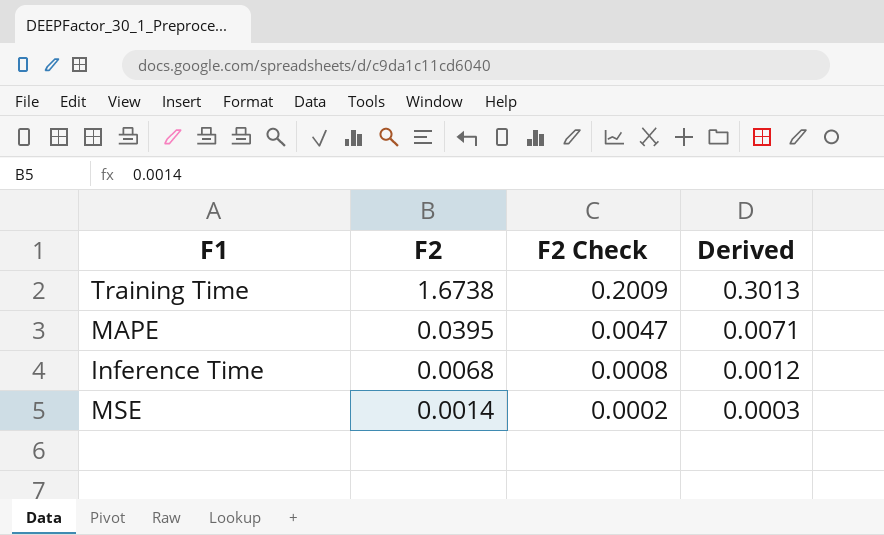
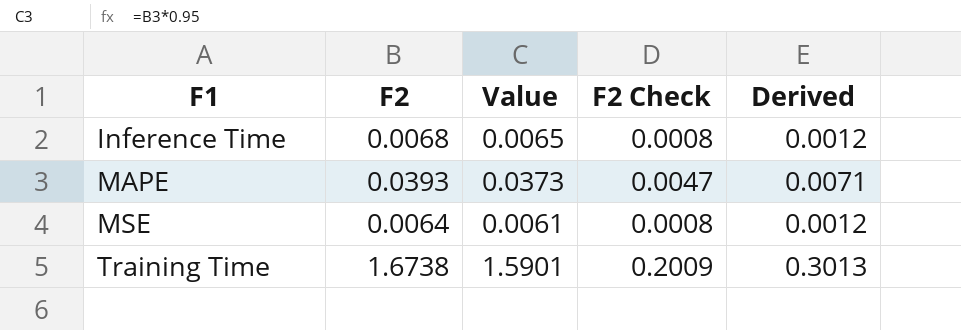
row order: F2 descending -> F1 ascending
column Value | formula: none -> [F2] * 0.95
MAPE | F2: 0.0395 -> 0.0393
MSE | F2: 0.0014 -> 0.0064
MSE | F2 Check: 0.0002 -> 0.0008
MSE | Derived: 0.0003 -> 0.0012

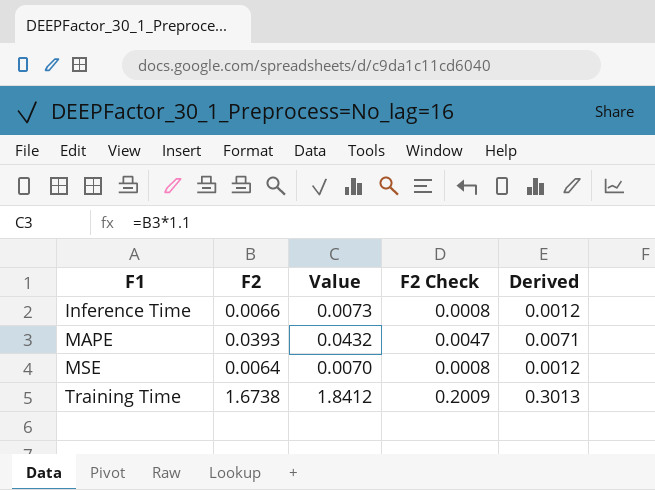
column Value | formula: [F2] * 0.95 -> [F2] * 1.1
Inference Time | F2: 0.0068 -> 0.0066

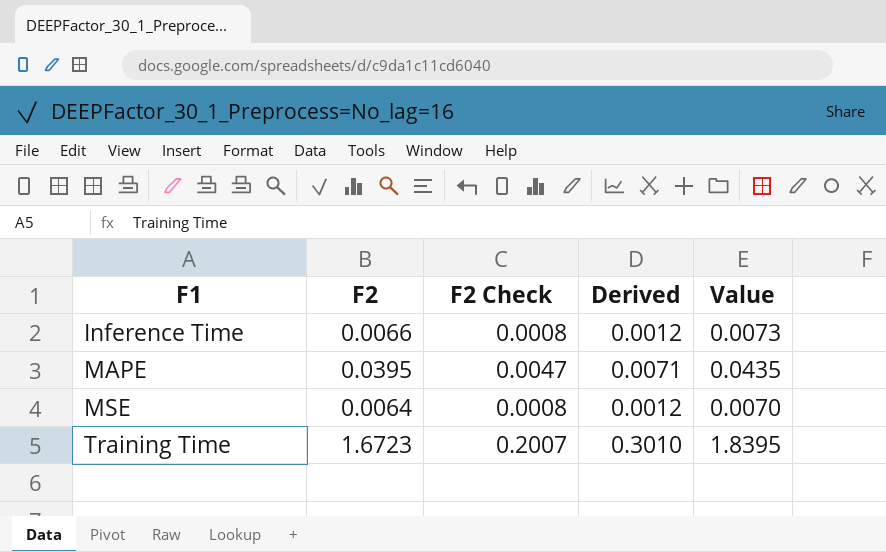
column Value | position: 3 -> 5
MAPE | F2: 0.0393 -> 0.0395
MAPE | Value: 0.0432 -> 0.0435
Training Time | F2: 1.6738 -> 1.6723
Training Time | F2 Check: 0.2009 -> 0.2007
Training Time | Derived: 0.3013 -> 0.3010
Training Time | Value: 1.8412 -> 1.8395

